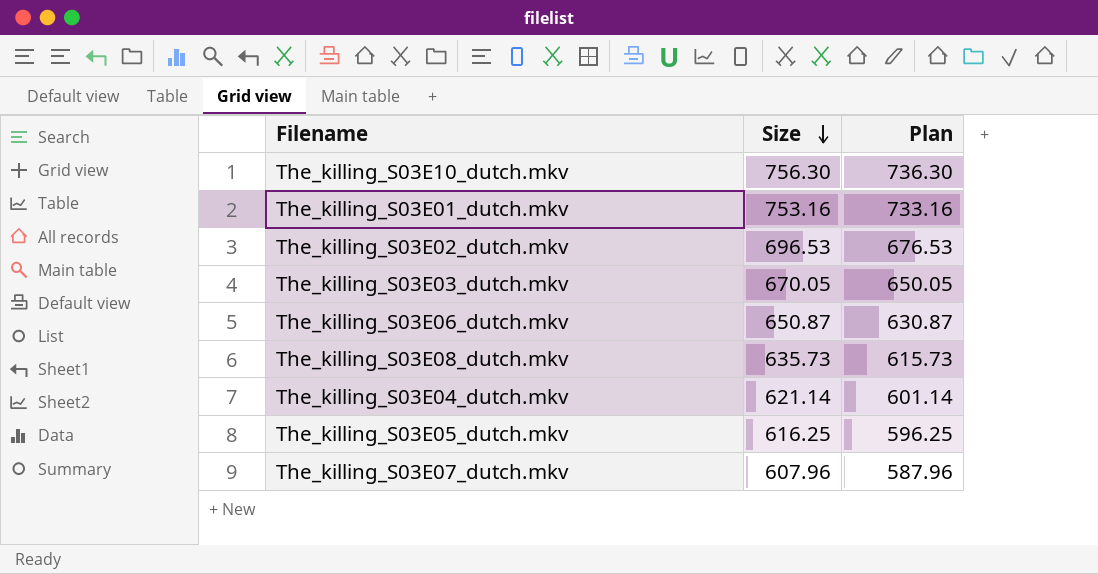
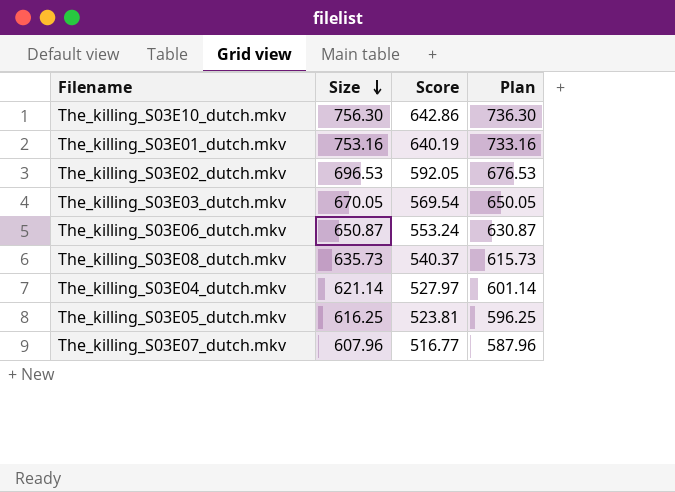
column Score | formula: none -> [Size] * 0.85

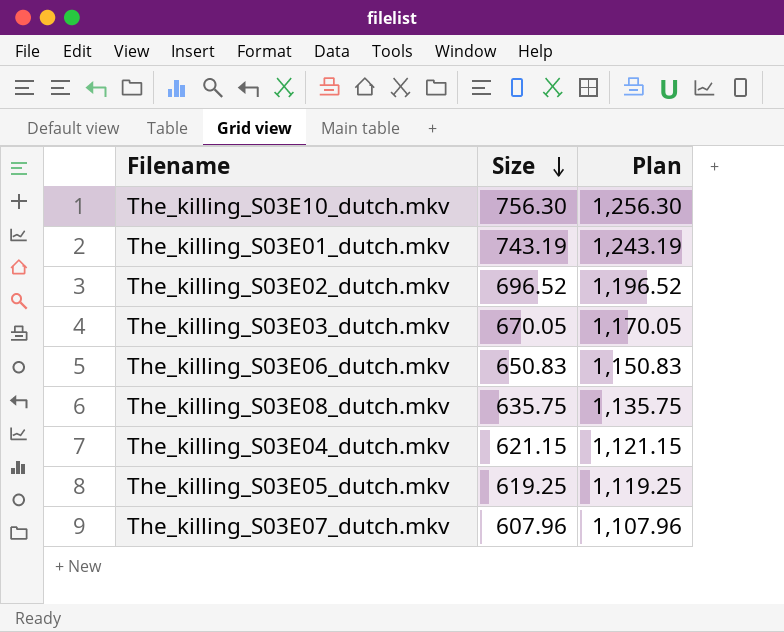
column Score | formula: [Size] * 0.85 -> none
column Plan | formula: [Size] - 20 -> [Size] + 500
The_killing_S03E01_dutch.mkv | Size: 753.16 -> 743.19
The_killing_S03E02_dutch.mkv | Size: 696.53 -> 696.52
The_killing_S03E06_dutch.mkv | Size: 650.87 -> 650.83
The_killing_S03E08_dutch.mkv | Size: 635.73 -> 635.75
The_killing_S03E04_dutch.mkv | Size: 621.14 -> 621.15
The_killing_S03E05_dutch.mkv | Size: 616.25 -> 619.25

